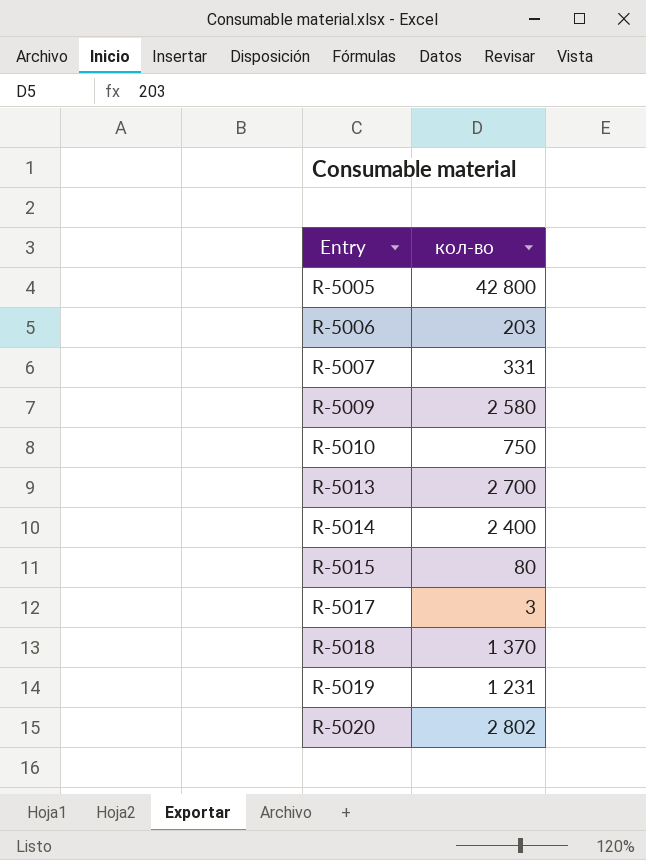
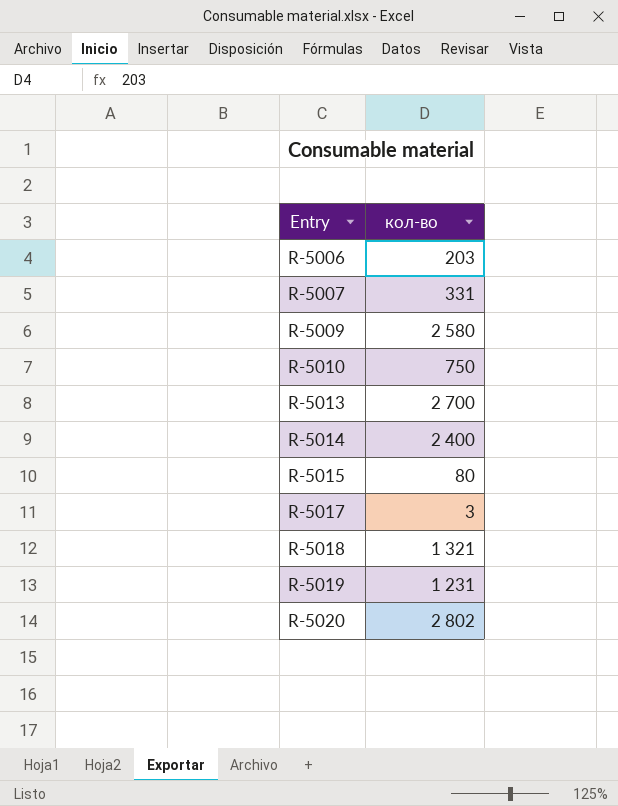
row R-5005: 42 800 -> none
R-5018 | кол-во: 1 370 -> 1 321

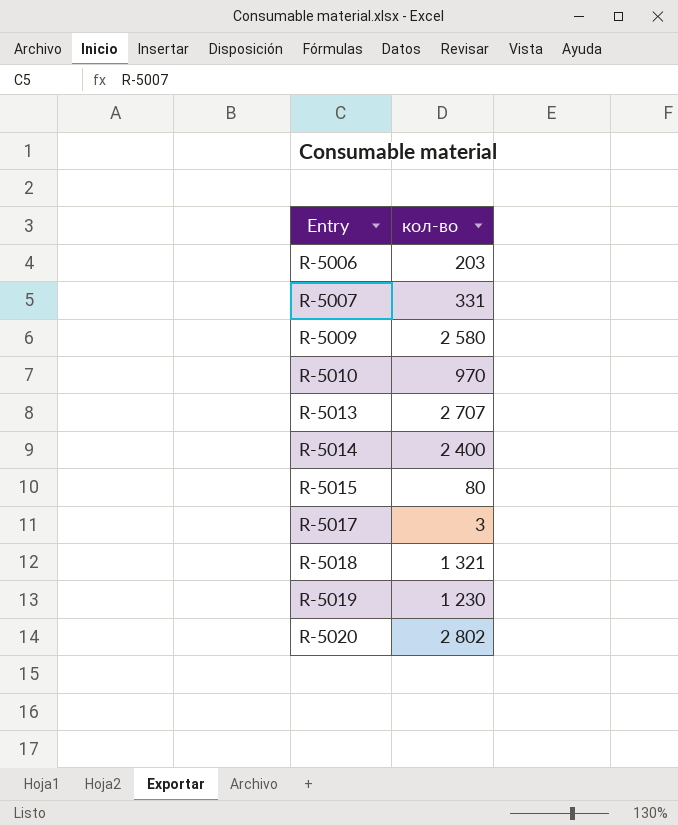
R-5010 | кол-во: 750 -> 970
R-5013 | кол-во: 2 700 -> 2 707
R-5019 | кол-во: 1 231 -> 1 230

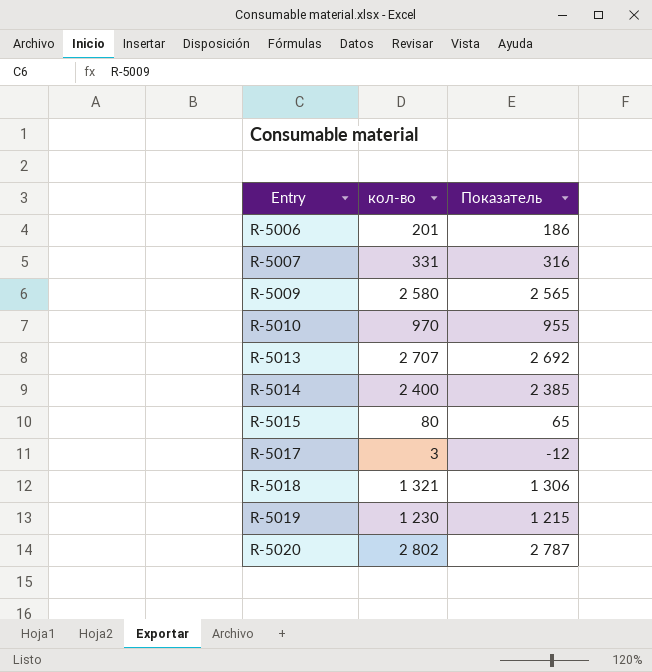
column Показатель | formula: none -> [кол-во] - 15
R-5006 | кол-во: 203 -> 201

